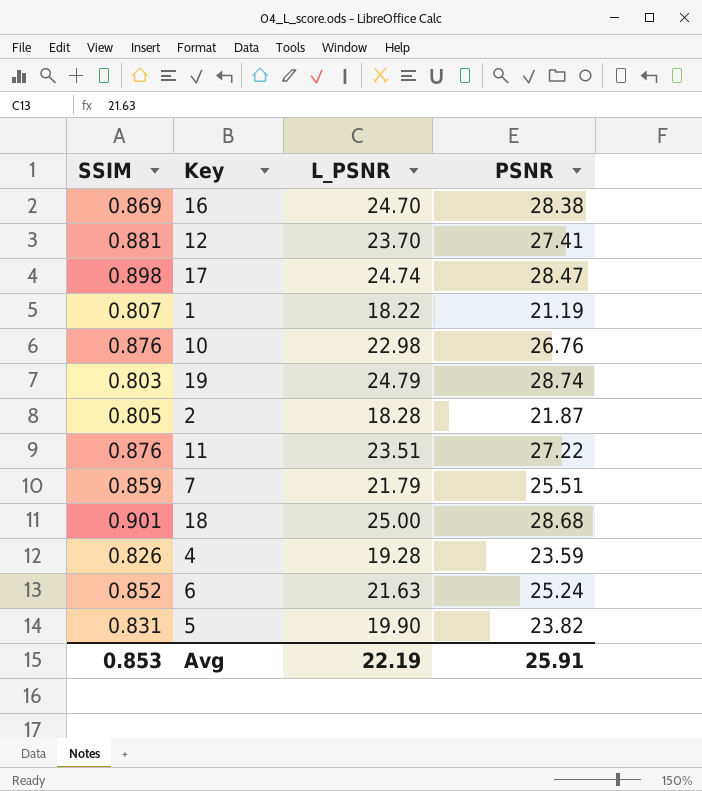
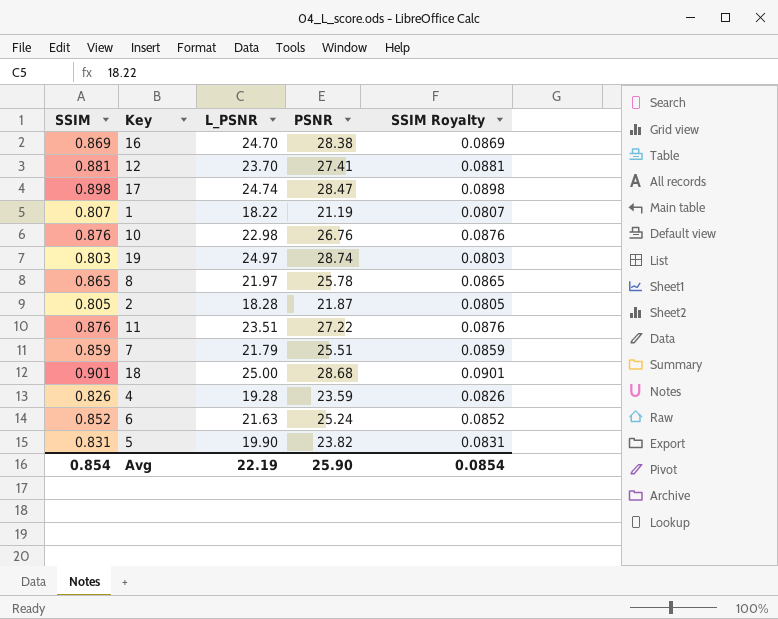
column SSIM Royalty | formula: none -> [SSIM] * 0.1
19 | L_PSNR: 24.79 -> 24.97
row 8: none -> 0.865 | 21.97 | 25.78 | 0.0865
Avg | SSIM: 0.853 -> 0.854
Avg | PSNR: 25.91 -> 25.90

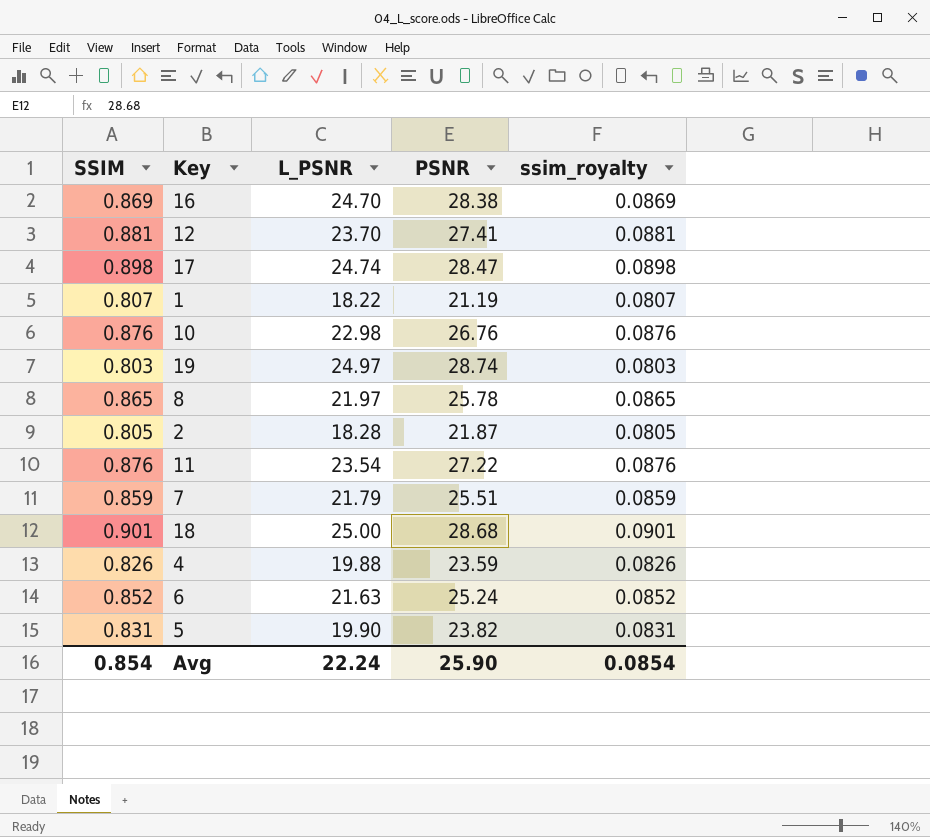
column name: SSIM Royalty -> ssim_royalty
11 | L_PSNR: 23.51 -> 23.54
4 | L_PSNR: 19.28 -> 19.88
Avg | L_PSNR: 22.19 -> 22.24

